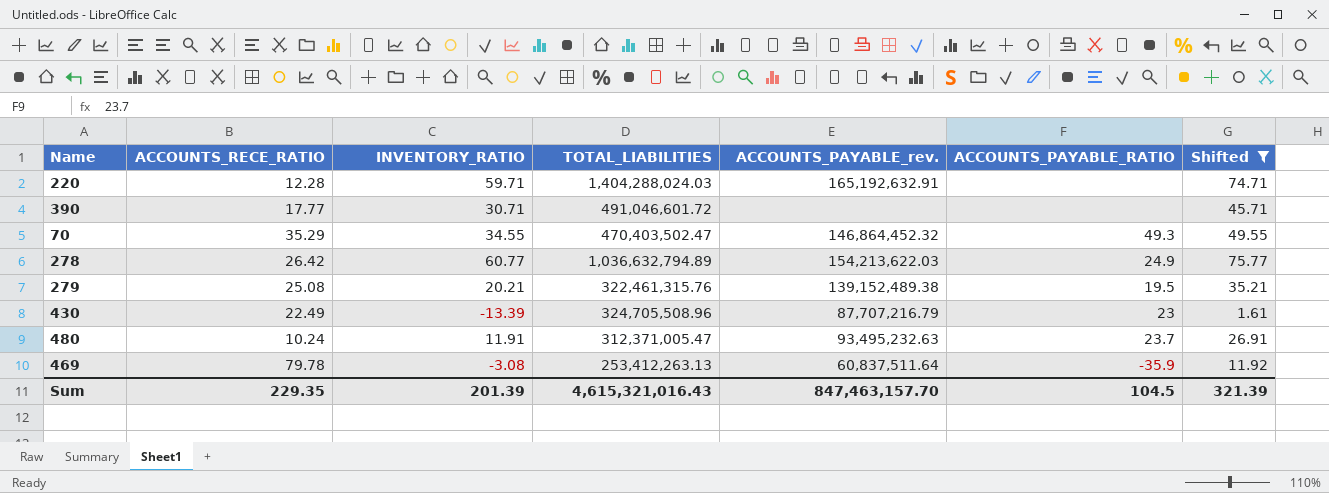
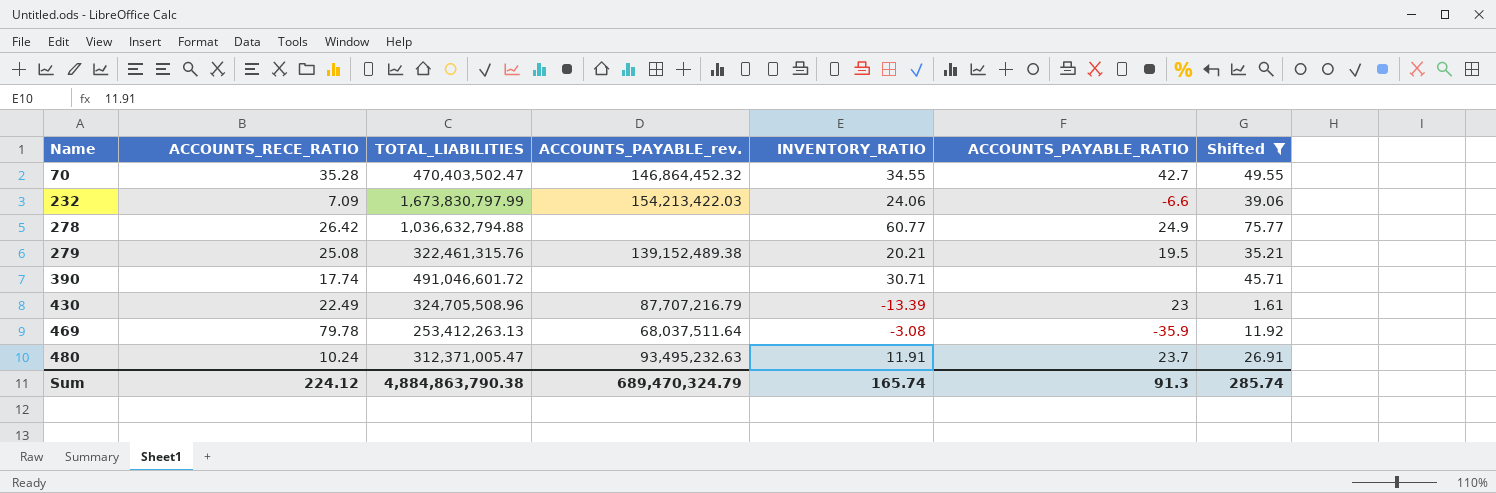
row order: none -> Name ascending
column INVENTORY_RATIO | position: 3 -> 5
row 220: 12.28 | 59.71 | 1,404,288,024.03 | 165,192,632.91 | none | 74.71 -> none
70 | ACCOUNTS_RECE_RATIO: 35.29 -> 35.28
70 | ACCOUNTS_PAYABLE_RATIO: 49.3 -> 42.7
row 232: none -> 7.09 | 1,673,830,797.99 | 154,213,422.03 | 24.06 | -6.6 | 39.06
278 | TOTAL_LIABILITIES: 1,036,632,794.89 -> 1,036,632,794.88
278 | ACCOUNTS_PAYABLE_rev.: 154,213,622.03 -> none
390 | ACCOUNTS_RECE_RATIO: 17.77 -> 17.74
469 | ACCOUNTS_PAYABLE_rev.: 60,837,511.64 -> 68,037,511.64
Sum | ACCOUNTS_RECE_RATIO: 229.35 -> 224.12
Sum | TOTAL_LIABILITIES: 4,615,321,016.43 -> 4,884,863,790.38
Sum | ACCOUNTS_PAYABLE_rev.: 847,463,157.70 -> 689,470,324.79
Sum | INVENTORY_RATIO: 201.39 -> 165.74
Sum | ACCOUNTS_PAYABLE_RATIO: 104.5 -> 91.3
Sum | Shifted: 321.39 -> 285.74

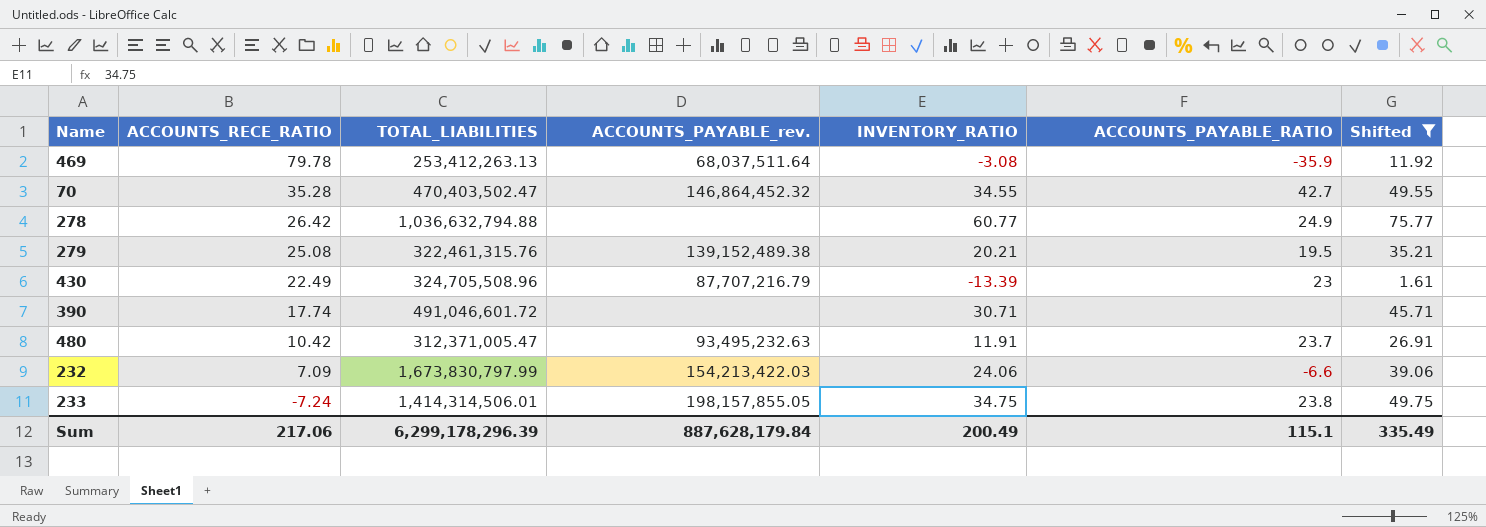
row order: Name ascending -> ACCOUNTS_RECE_RATIO descending
480 | ACCOUNTS_RECE_RATIO: 10.24 -> 10.42
row 233: none -> -7.24 | 1,414,314,506.01 | 198,157,855.05 | 34.75 | 23.8 | 49.75
Sum | ACCOUNTS_RECE_RATIO: 224.12 -> 217.06
Sum | TOTAL_LIABILITIES: 4,884,863,790.38 -> 6,299,178,296.39
Sum | ACCOUNTS_PAYABLE_rev.: 689,470,324.79 -> 887,628,179.84
Sum | INVENTORY_RATIO: 165.74 -> 200.49
Sum | ACCOUNTS_PAYABLE_RATIO: 91.3 -> 115.1
Sum | Shifted: 285.74 -> 335.49

